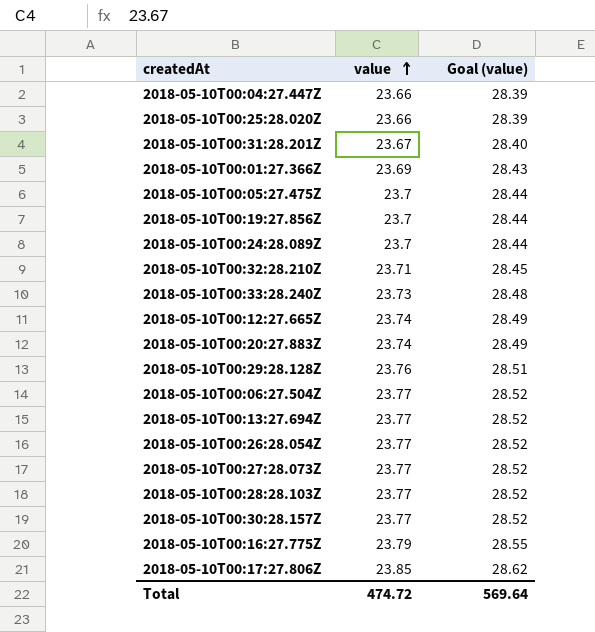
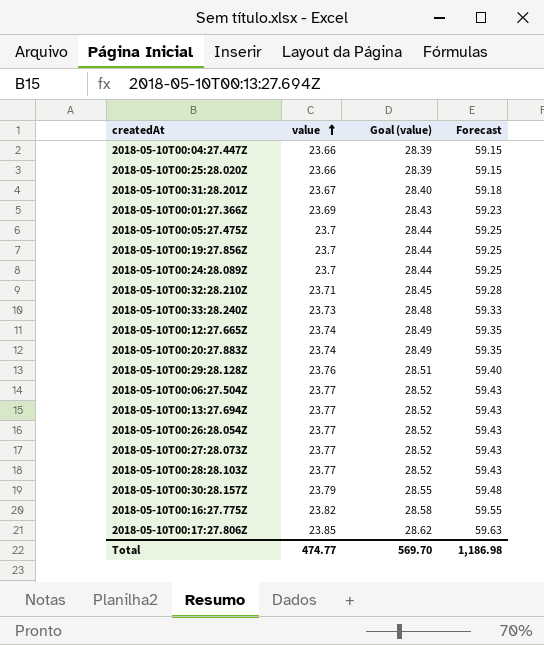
column Forecast | formula: none -> [value] * 2.5
2018-05-10T00:30:28.157Z | value: 23.77 -> 23.79
2018-05-10T00:30:28.157Z | Goal (value): 28.52 -> 28.55
2018-05-10T00:16:27.775Z | value: 23.79 -> 23.82
2018-05-10T00:16:27.775Z | Goal (value): 28.55 -> 28.58
Total | value: 474.72 -> 474.77
Total | Goal (value): 569.64 -> 569.70

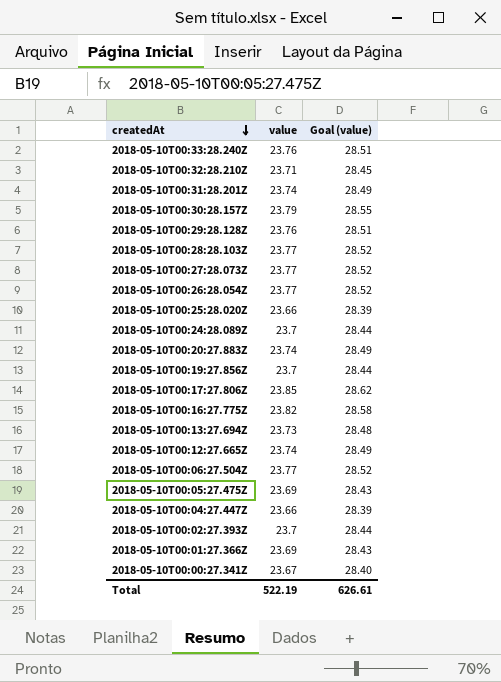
row order: value ascending -> createdAt descending
column Forecast | formula: [value] * 2.5 -> none
2018-05-10T00:33:28.240Z | value: 23.73 -> 23.76
2018-05-10T00:33:28.240Z | Goal (value): 28.48 -> 28.51
2018-05-10T00:31:28.201Z | value: 23.67 -> 23.74
2018-05-10T00:31:28.201Z | Goal (value): 28.40 -> 28.49
2018-05-10T00:13:27.694Z | value: 23.77 -> 23.73
2018-05-10T00:13:27.694Z | Goal (value): 28.52 -> 28.48
2018-05-10T00:05:27.475Z | value: 23.7 -> 23.69
2018-05-10T00:05:27.475Z | Goal (value): 28.44 -> 28.43
row 2018-05-10T00:02:27.393Z: none -> 23.7 | 28.44
row 2018-05-10T00:00:27.341Z: none -> 23.67 | 28.40
Total | value: 474.77 -> 522.19
Total | Goal (value): 569.70 -> 626.61

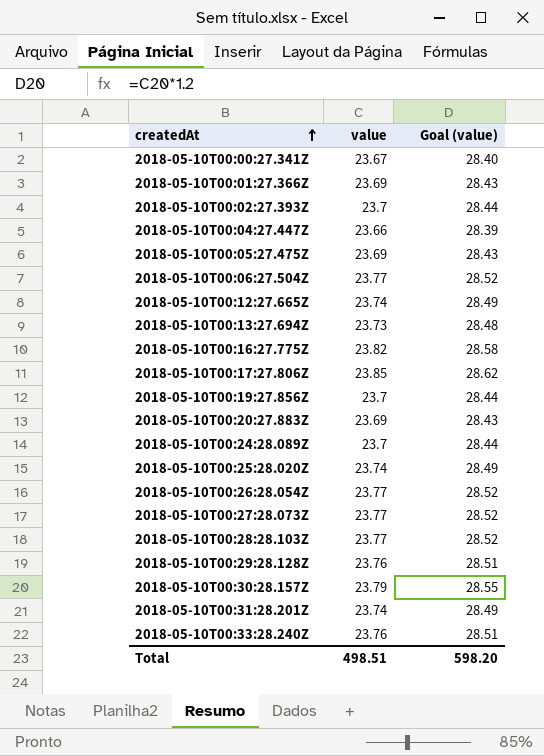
row order: createdAt descending -> createdAt ascending
row 2018-05-10T00:32:28.210Z: 23.71 | 28.45 -> none
2018-05-10T00:20:27.883Z | value: 23.74 -> 23.69
2018-05-10T00:20:27.883Z | Goal (value): 28.49 -> 28.43
2018-05-10T00:25:28.020Z | value: 23.66 -> 23.74
2018-05-10T00:25:28.020Z | Goal (value): 28.39 -> 28.49
Total | value: 522.19 -> 498.51
Total | Goal (value): 626.61 -> 598.20

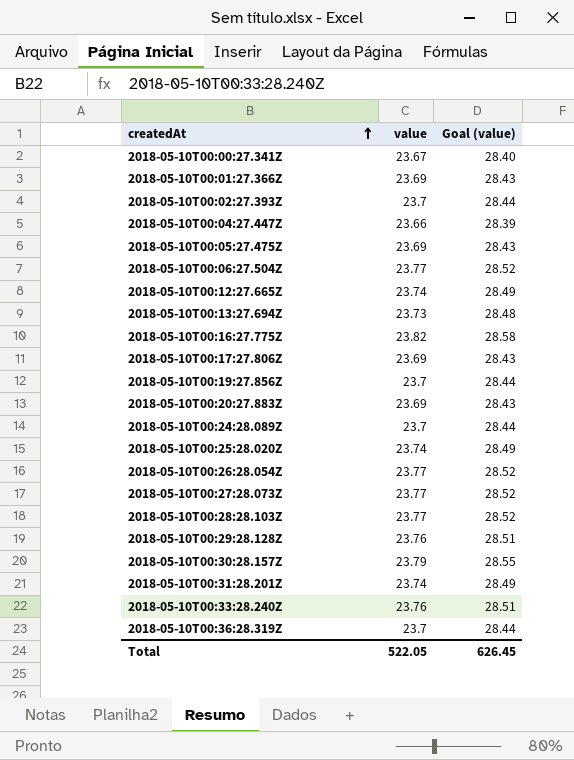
2018-05-10T00:17:27.806Z | value: 23.85 -> 23.69
2018-05-10T00:17:27.806Z | Goal (value): 28.62 -> 28.43
row 2018-05-10T00:36:28.319Z: none -> 23.7 | 28.44
Total | value: 498.51 -> 522.05
Total | Goal (value): 598.20 -> 626.45

